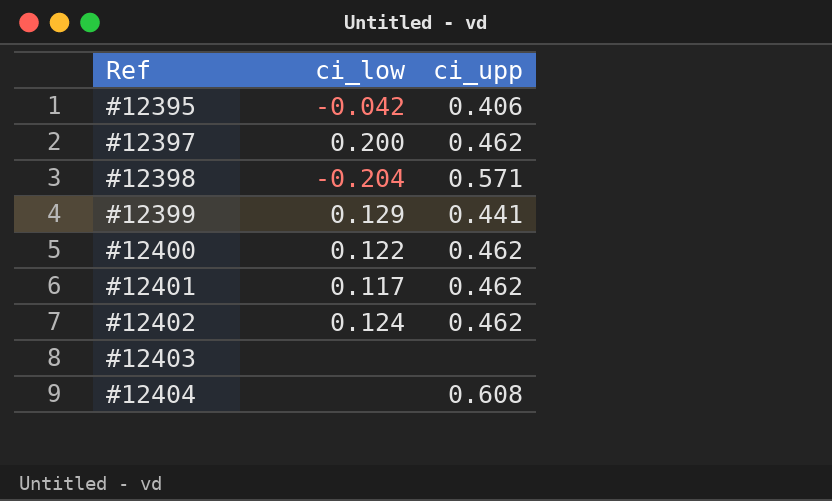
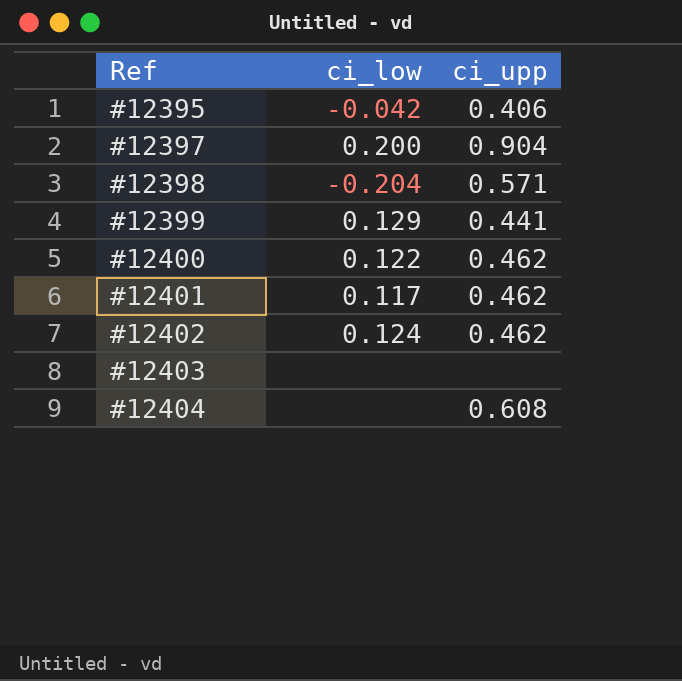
#12397 | ci_upp: 0.462 -> 0.904

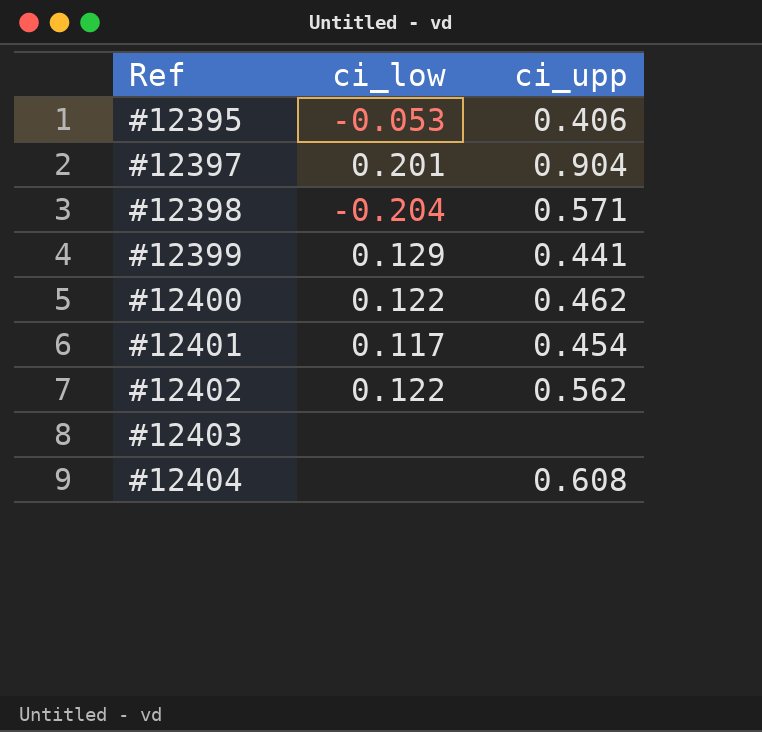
#12395 | ci_low: -0.042 -> -0.053
#12397 | ci_low: 0.200 -> 0.201
#12401 | ci_upp: 0.462 -> 0.454
#12402 | ci_low: 0.124 -> 0.122
#12402 | ci_upp: 0.462 -> 0.562

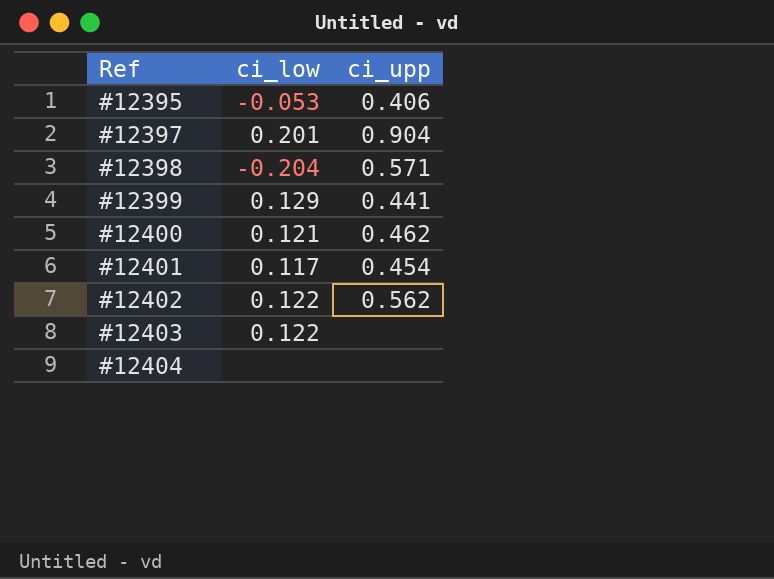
#12400 | ci_low: 0.122 -> 0.121
#12403 | ci_low: none -> 0.122
#12404 | ci_upp: 0.608 -> none

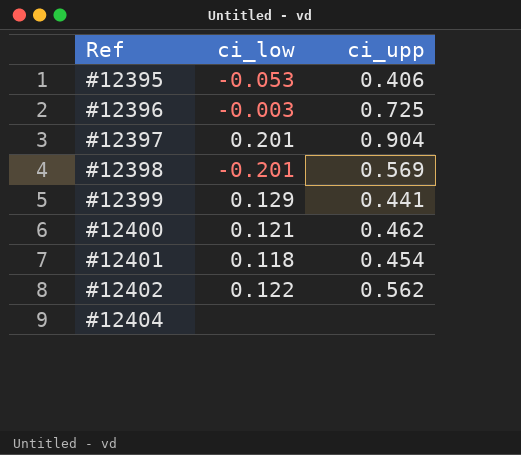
row #12403: 0.122 | none -> none
row #12396: none -> -0.003 | 0.725
#12398 | ci_low: -0.204 -> -0.201
#12398 | ci_upp: 0.571 -> 0.569
#12401 | ci_low: 0.117 -> 0.118

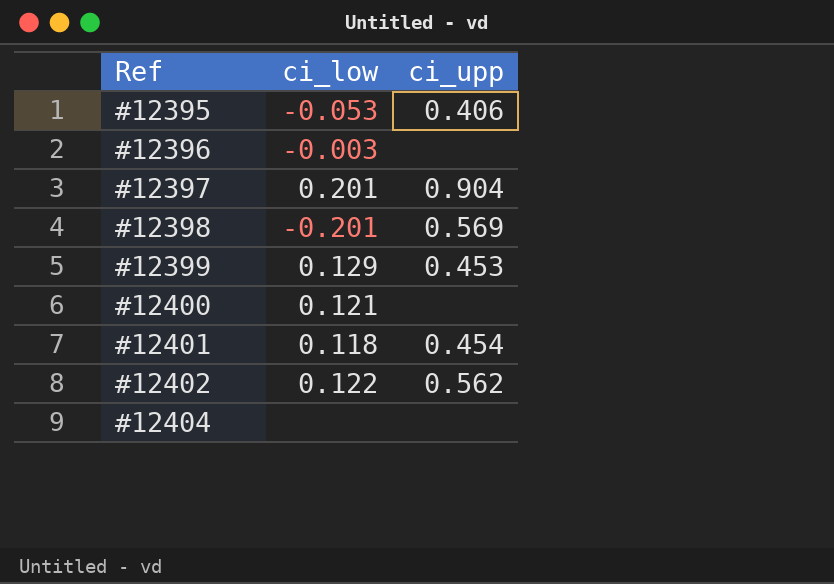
#12396 | ci_upp: 0.725 -> none
#12399 | ci_upp: 0.441 -> 0.453
#12400 | ci_upp: 0.462 -> none

